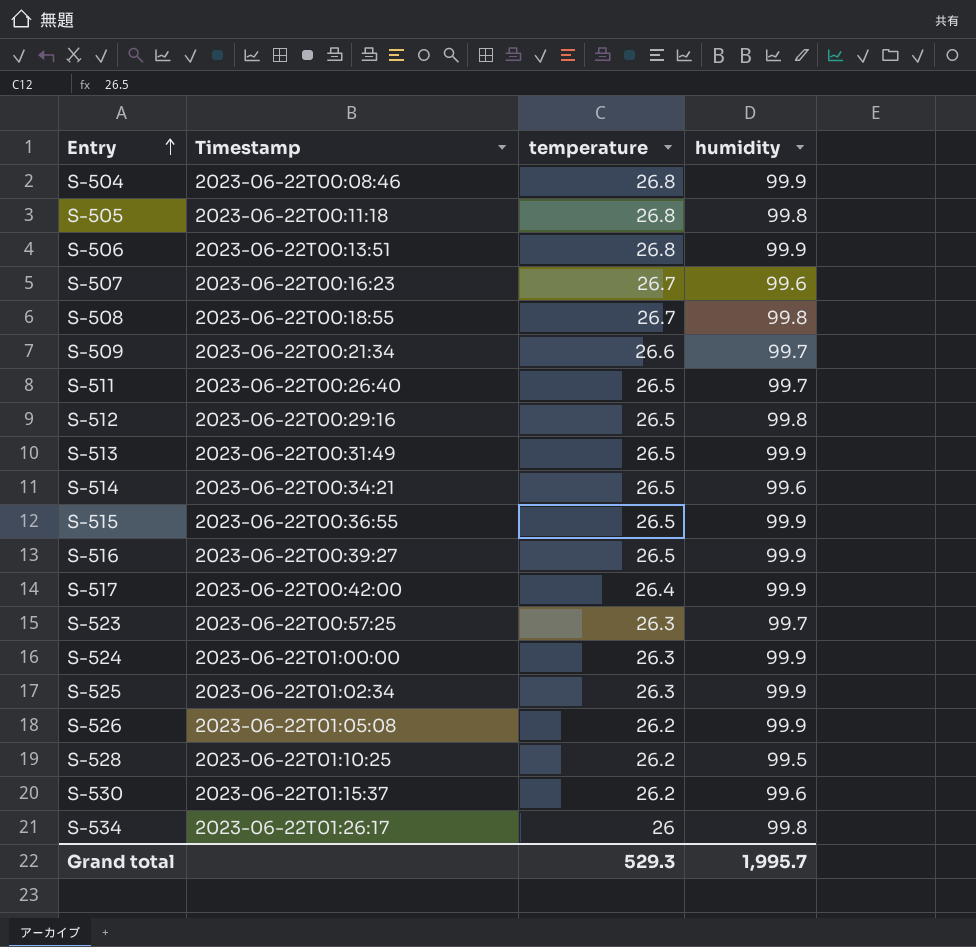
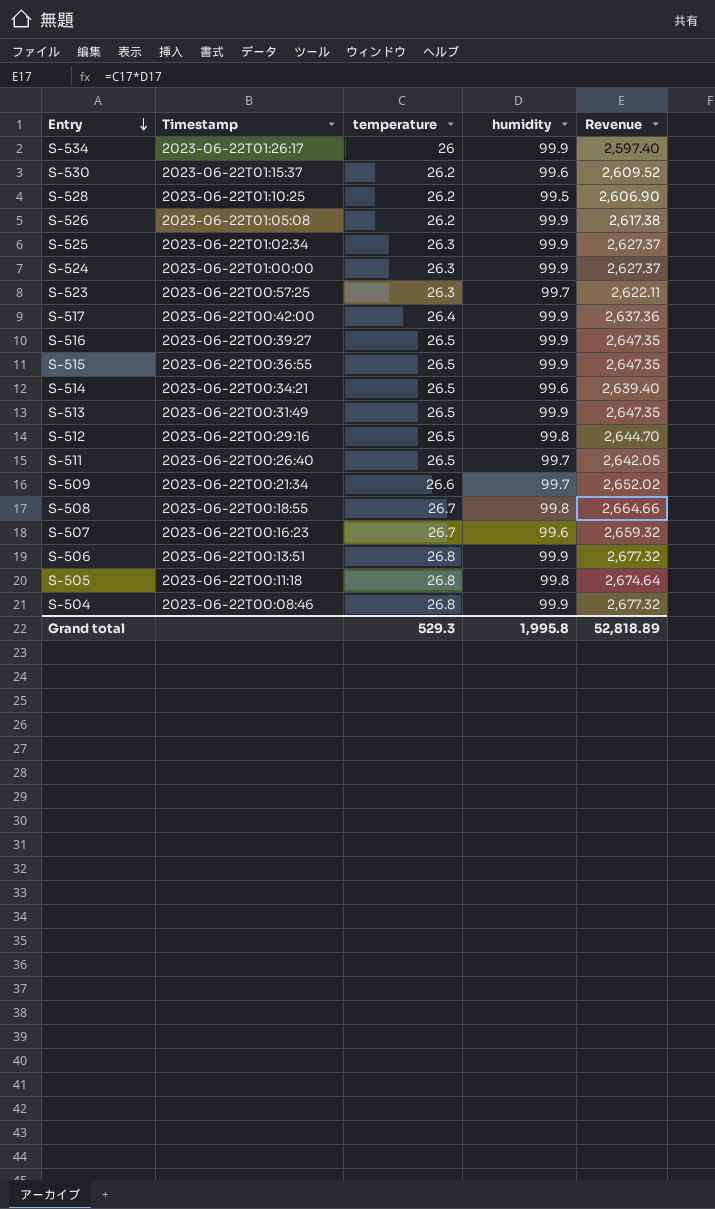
row order: Entry ascending -> Entry descending
column Revenue | formula: none -> [temperature] * [humidity]
S-534 | humidity: 99.8 -> 99.9
Grand total | humidity: 1,995.7 -> 1,995.8

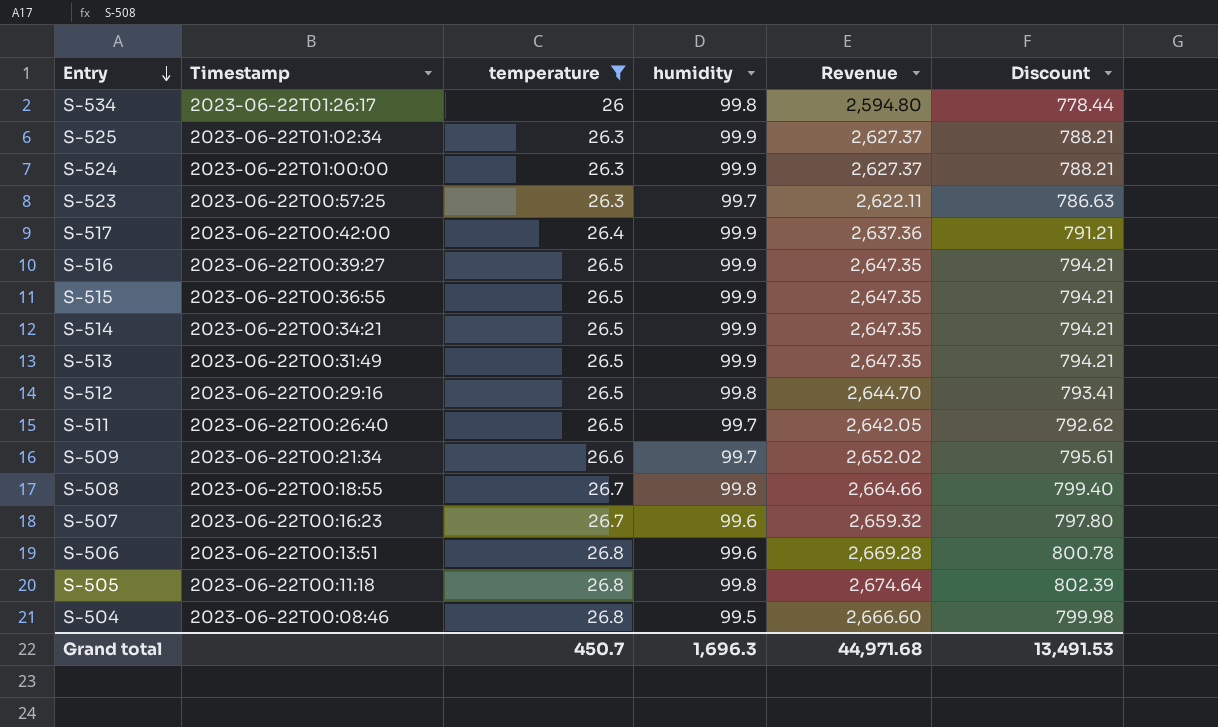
filter: none -> temperature != 26.2
column Discount | formula: none -> [Revenue] * 0.3
S-534 | humidity: 99.9 -> 99.8
S-534 | Revenue: 2,597.40 -> 2,594.80
S-514 | humidity: 99.6 -> 99.9
S-514 | Revenue: 2,639.40 -> 2,647.35
S-506 | humidity: 99.9 -> 99.6
S-506 | Revenue: 2,677.32 -> 2,669.28
S-504 | humidity: 99.9 -> 99.5
S-504 | Revenue: 2,677.32 -> 2,666.60
Grand total | temperature: 529.3 -> 450.7
Grand total | humidity: 1,995.8 -> 1,696.3
Grand total | Revenue: 52,818.89 -> 44,971.68

